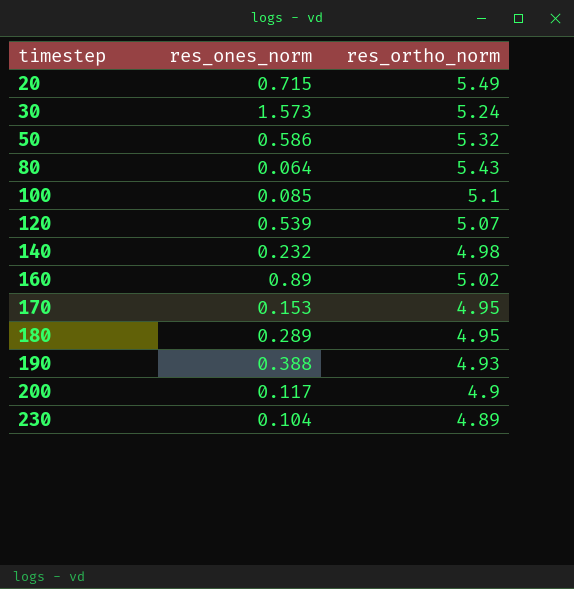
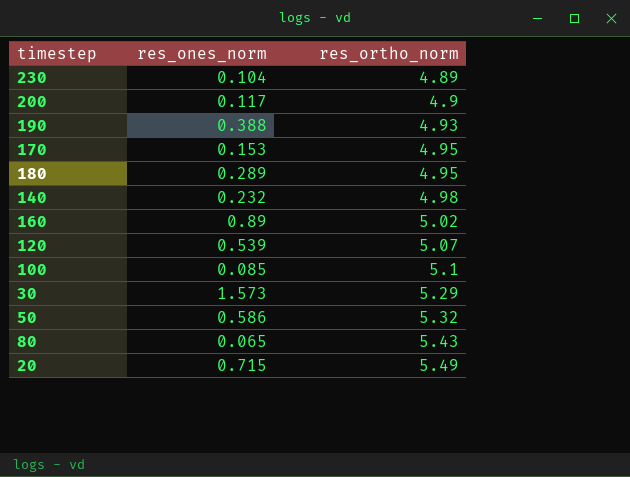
row order: timestep ascending -> res_ortho_norm ascending
30 | res_ortho_norm: 5.24 -> 5.29
80 | res_ones_norm: 0.064 -> 0.065

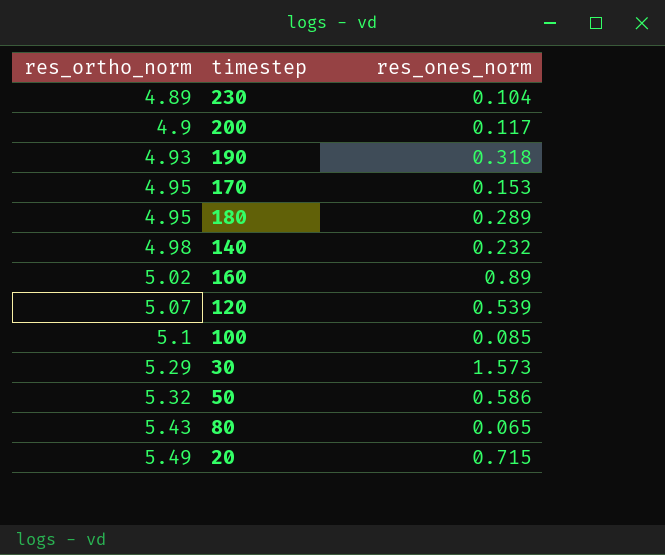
column res_ortho_norm | position: 3 -> 1
190 | res_ones_norm: 0.388 -> 0.318

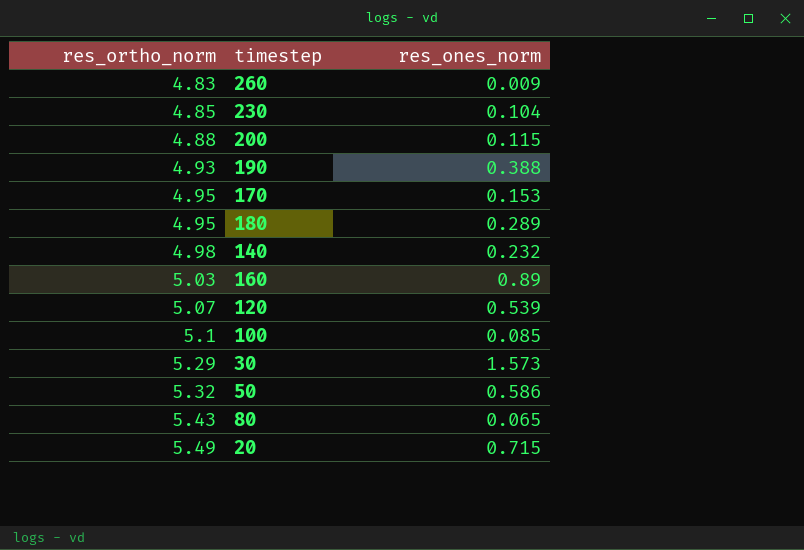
row 260: none -> 4.83 | 0.009
230 | res_ortho_norm: 4.89 -> 4.85
200 | res_ortho_norm: 4.9 -> 4.88
200 | res_ones_norm: 0.117 -> 0.115
190 | res_ones_norm: 0.318 -> 0.388
160 | res_ortho_norm: 5.02 -> 5.03

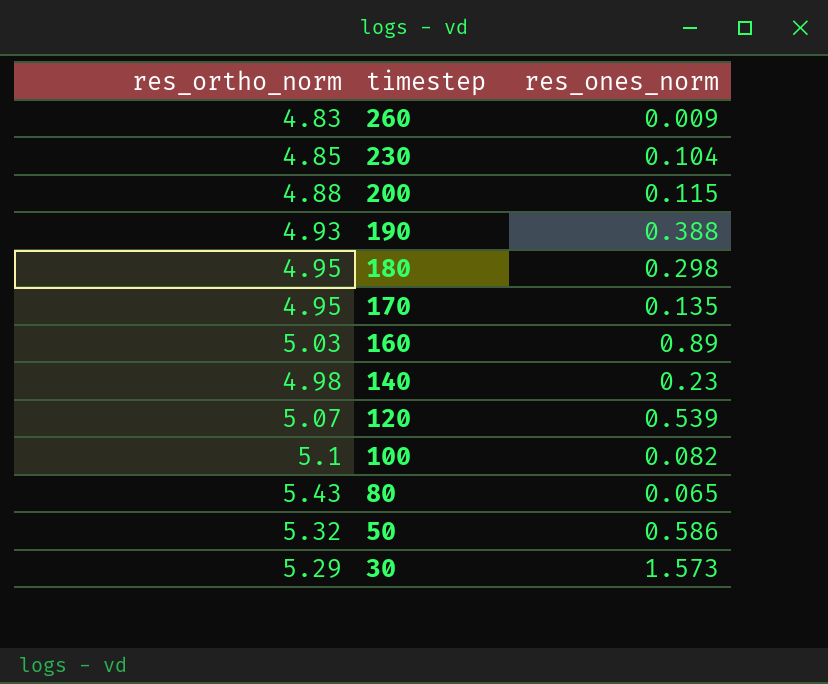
row order: res_ortho_norm ascending -> timestep descending
row 20: 5.49 | 0.715 -> none
180 | res_ones_norm: 0.289 -> 0.298
170 | res_ones_norm: 0.153 -> 0.135
140 | res_ones_norm: 0.232 -> 0.23
100 | res_ones_norm: 0.085 -> 0.082

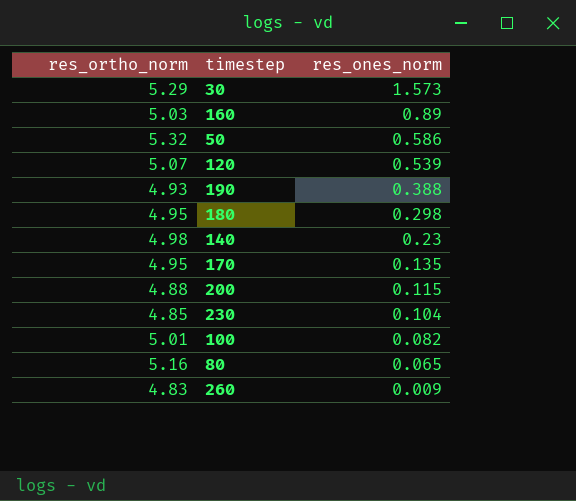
row order: timestep descending -> res_ones_norm descending
100 | res_ortho_norm: 5.1 -> 5.01
80 | res_ortho_norm: 5.43 -> 5.16

